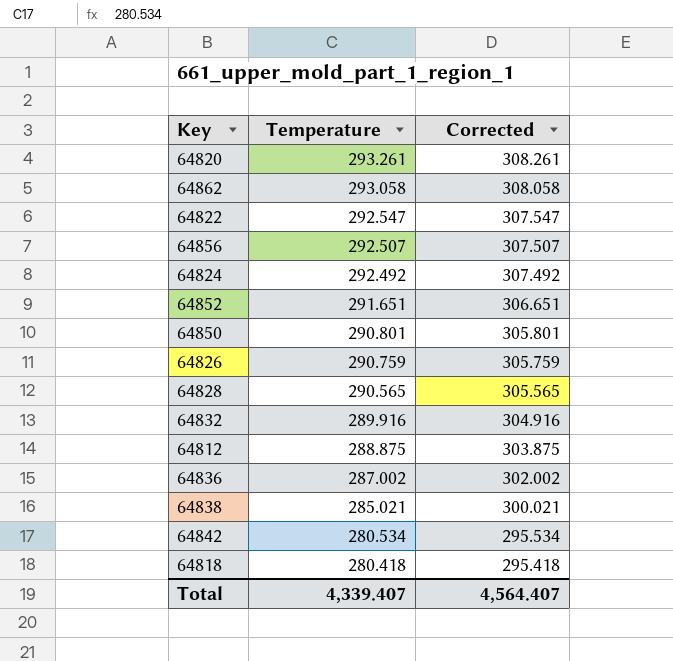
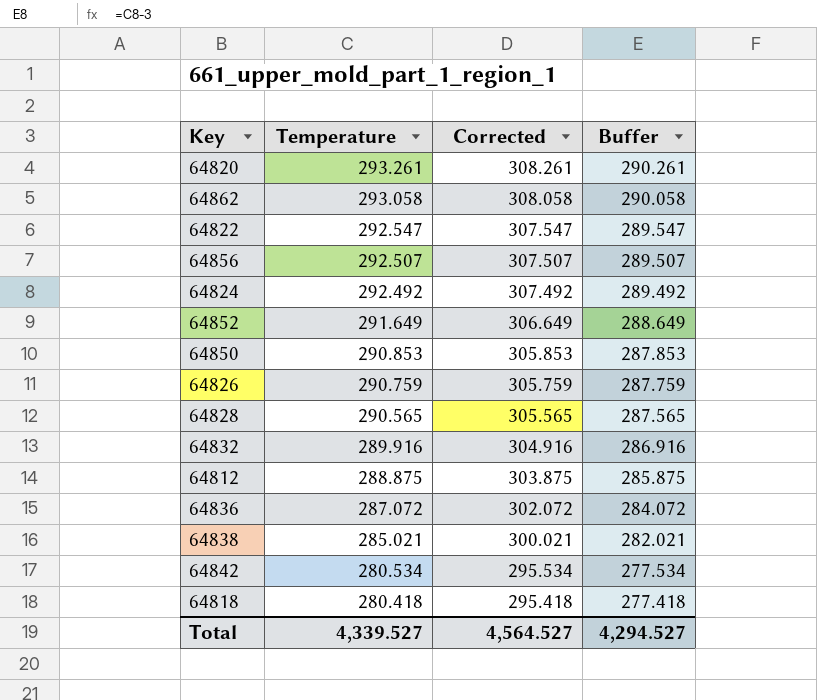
column Buffer | formula: none -> [Temperature] - 3
64852 | Temperature: 291.651 -> 291.649
64852 | Corrected: 306.651 -> 306.649
64850 | Temperature: 290.801 -> 290.853
64850 | Corrected: 305.801 -> 305.853
64836 | Temperature: 287.002 -> 287.072
64836 | Corrected: 302.002 -> 302.072
Total | Temperature: 4,339.407 -> 4,339.527
Total | Corrected: 4,564.407 -> 4,564.527

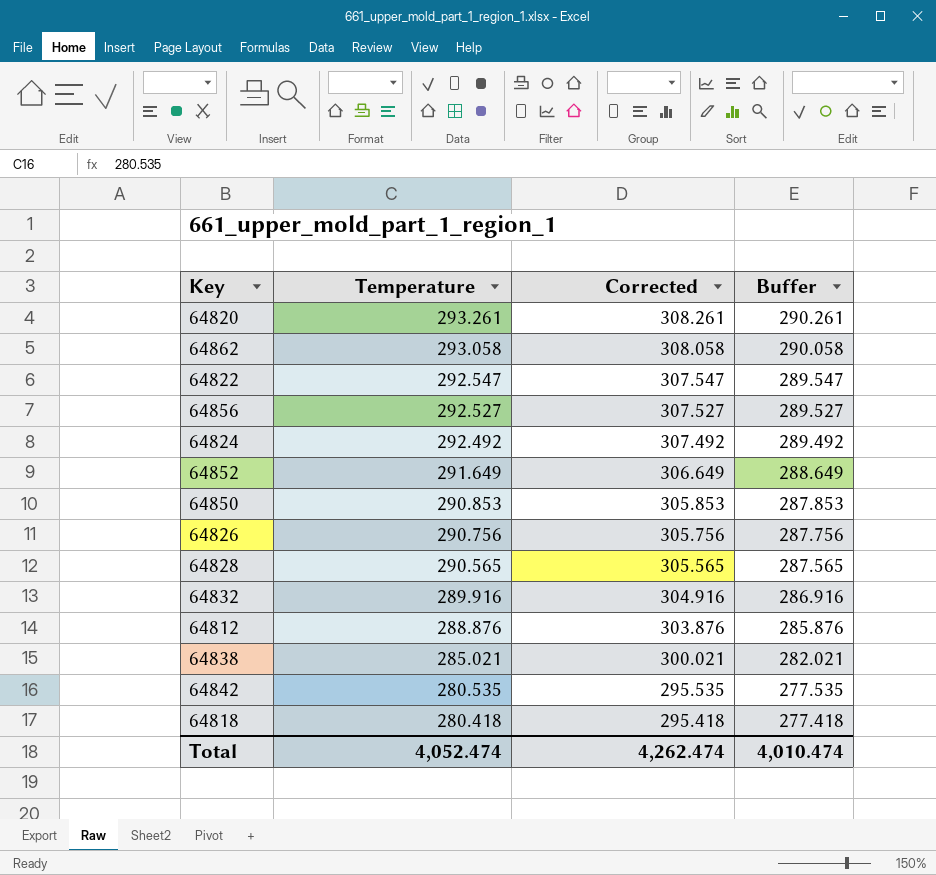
row 64836: 287.072 | 302.072 | 284.072 -> none
64856 | Temperature: 292.507 -> 292.527
64856 | Corrected: 307.507 -> 307.527
64856 | Buffer: 289.507 -> 289.527
64826 | Temperature: 290.759 -> 290.756
64826 | Corrected: 305.759 -> 305.756
64826 | Buffer: 287.759 -> 287.756
64812 | Temperature: 288.875 -> 288.876
64812 | Corrected: 303.875 -> 303.876
64812 | Buffer: 285.875 -> 285.876
64842 | Temperature: 280.534 -> 280.535
64842 | Corrected: 295.534 -> 295.535
64842 | Buffer: 277.534 -> 277.535
Total | Temperature: 4,339.527 -> 4,052.474
Total | Corrected: 4,564.527 -> 4,262.474
Total | Buffer: 4,294.527 -> 4,010.474

